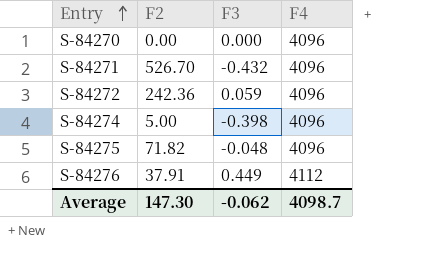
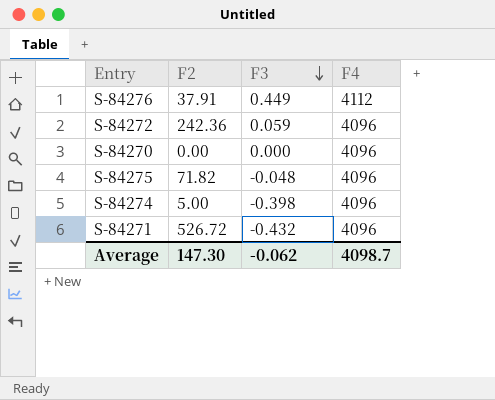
row order: Entry ascending -> F3 descending
S-84271 | F2: 526.70 -> 526.72

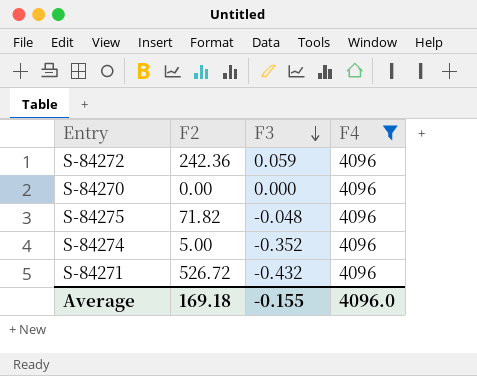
filter: none -> F4 = 4096
S-84274 | F3: -0.398 -> -0.352
Average | F2: 147.30 -> 169.18
Average | F3: -0.062 -> -0.155
Average | F4: 4098.7 -> 4096.0

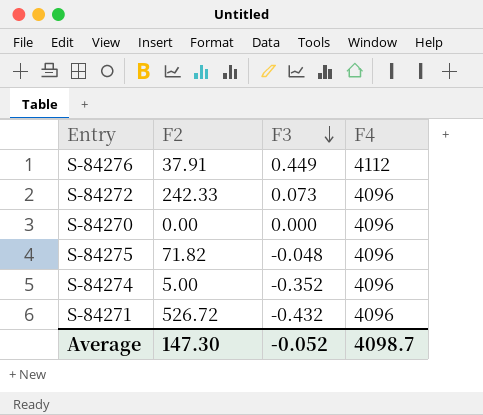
filter: F4 = 4096 -> none
S-84272 | F2: 242.36 -> 242.33
S-84272 | F3: 0.059 -> 0.073
Average | F2: 169.18 -> 147.30
Average | F3: -0.155 -> -0.052
Average | F4: 4096.0 -> 4098.7

